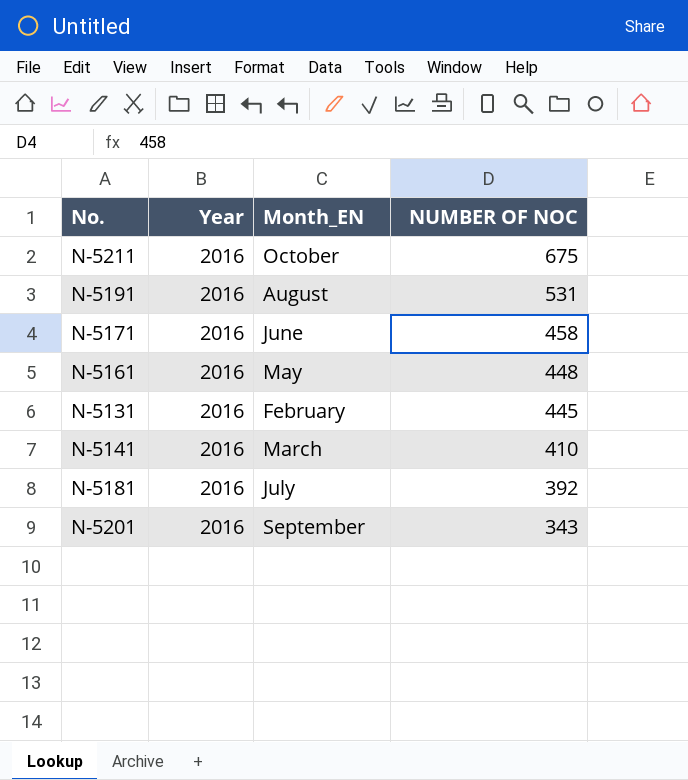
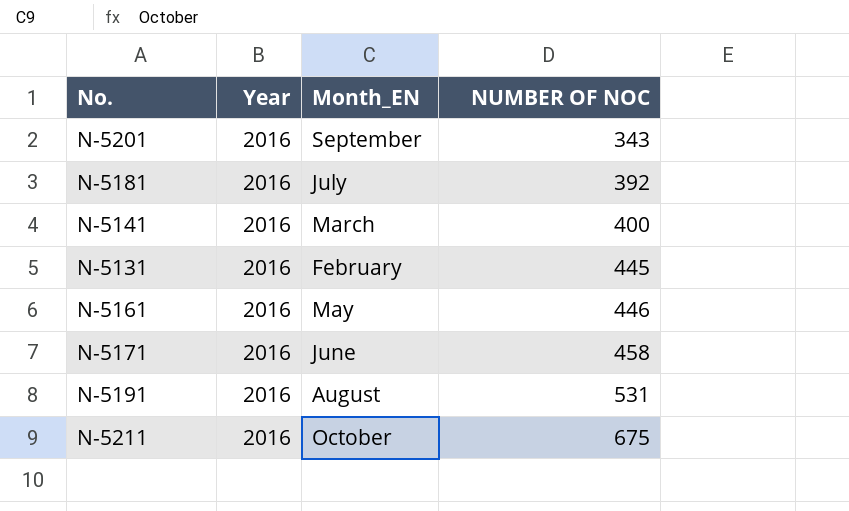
row order: NUMBER OF NOC descending -> NUMBER OF NOC ascending
N-5141 | NUMBER OF NOC: 410 -> 400
N-5161 | NUMBER OF NOC: 448 -> 446

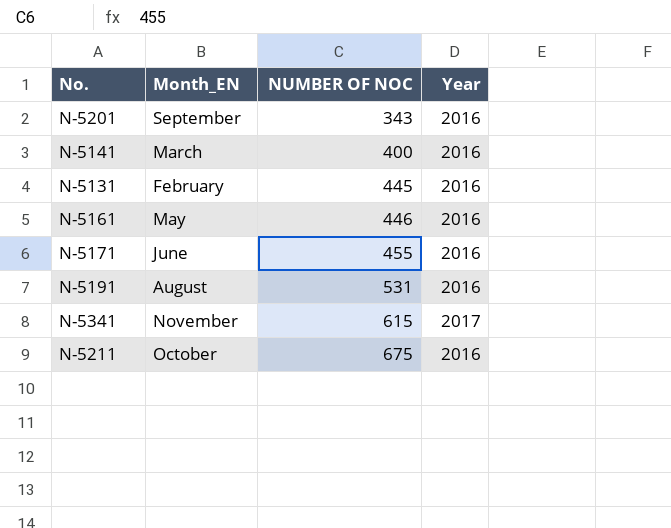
column Year | position: 2 -> 4
row N-5181: 2016 | July | 392 -> none
N-5171 | NUMBER OF NOC: 458 -> 455
row N-5341: none -> November | 615 | 2017

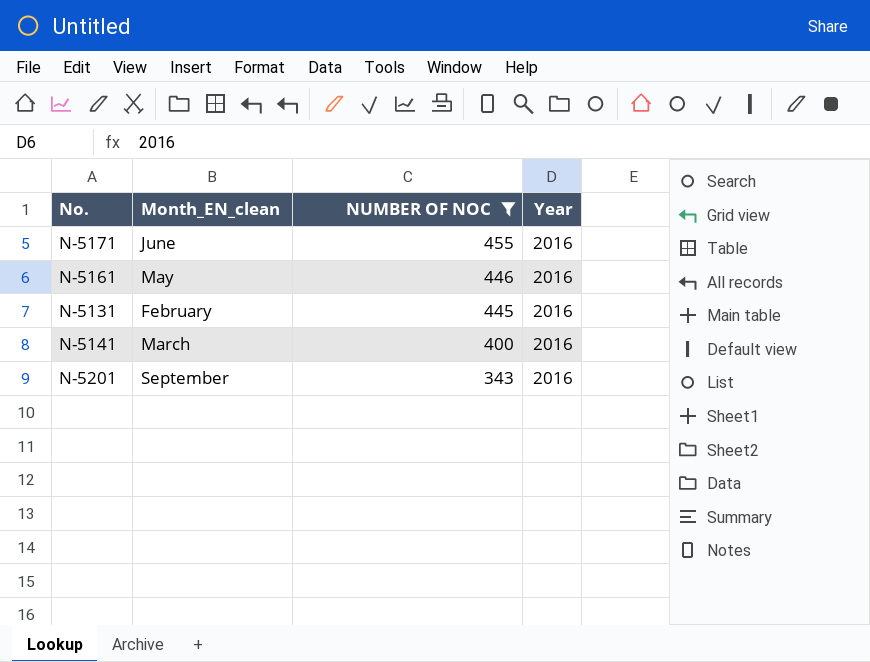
filter: none -> NUMBER OF NOC <= 455
row order: NUMBER OF NOC ascending -> NUMBER OF NOC descending
column name: Month_EN -> Month_EN_clean

